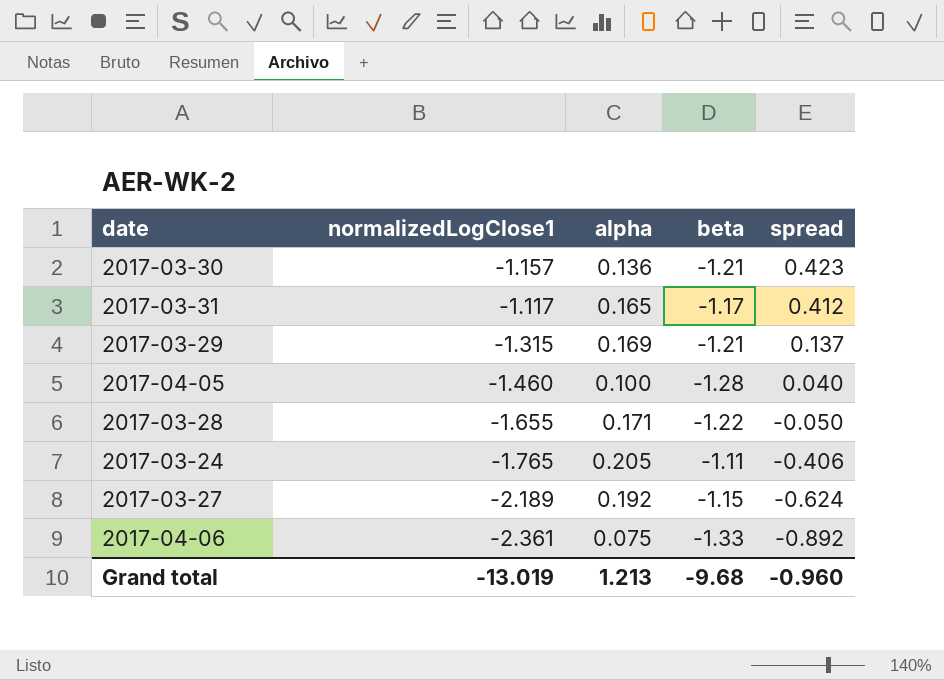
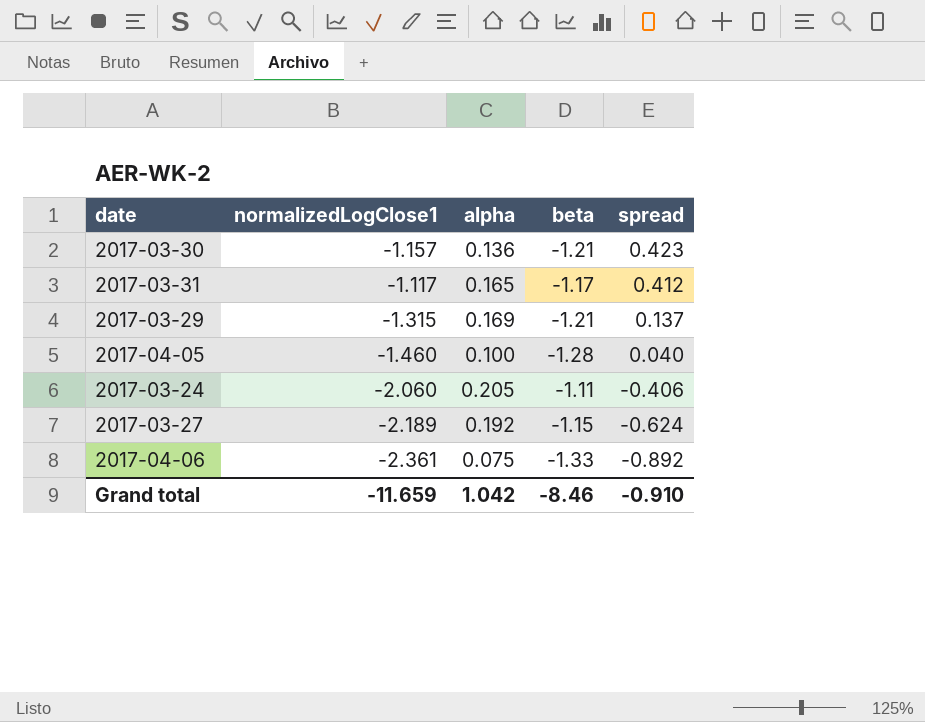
row 2017-03-28: -1.655 | 0.171 | -1.22 | -0.050 -> none
2017-03-24 | normalizedLogClose1: -1.765 -> -2.060
Grand total | normalizedLogClose1: -13.019 -> -11.659
Grand total | alpha: 1.213 -> 1.042
Grand total | beta: -9.68 -> -8.46
Grand total | spread: -0.960 -> -0.910

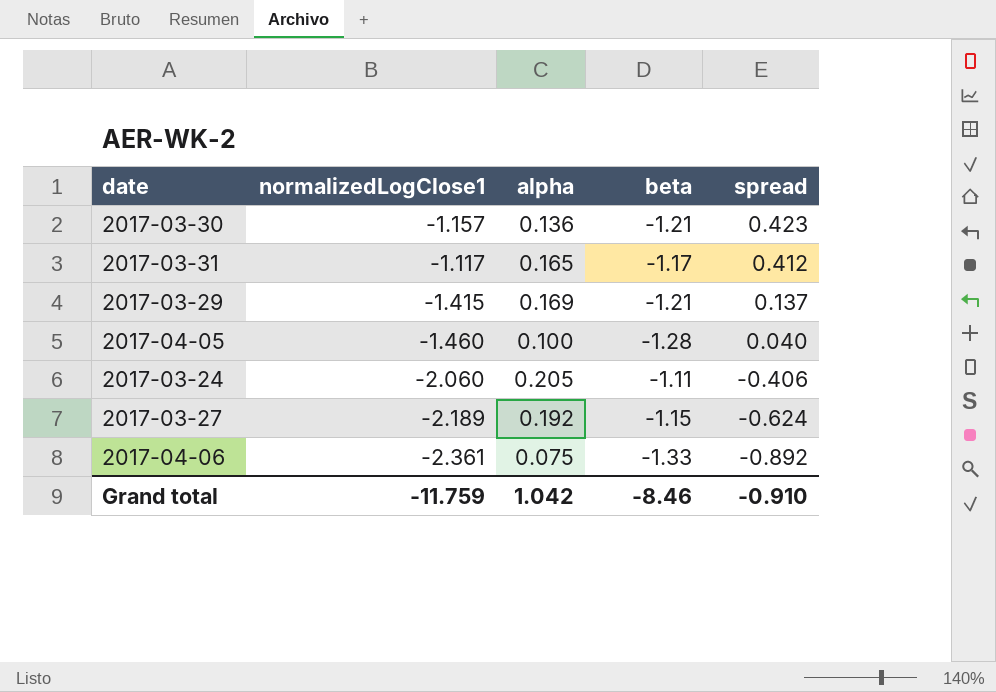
2017-03-29 | normalizedLogClose1: -1.315 -> -1.415
Grand total | normalizedLogClose1: -11.659 -> -11.759

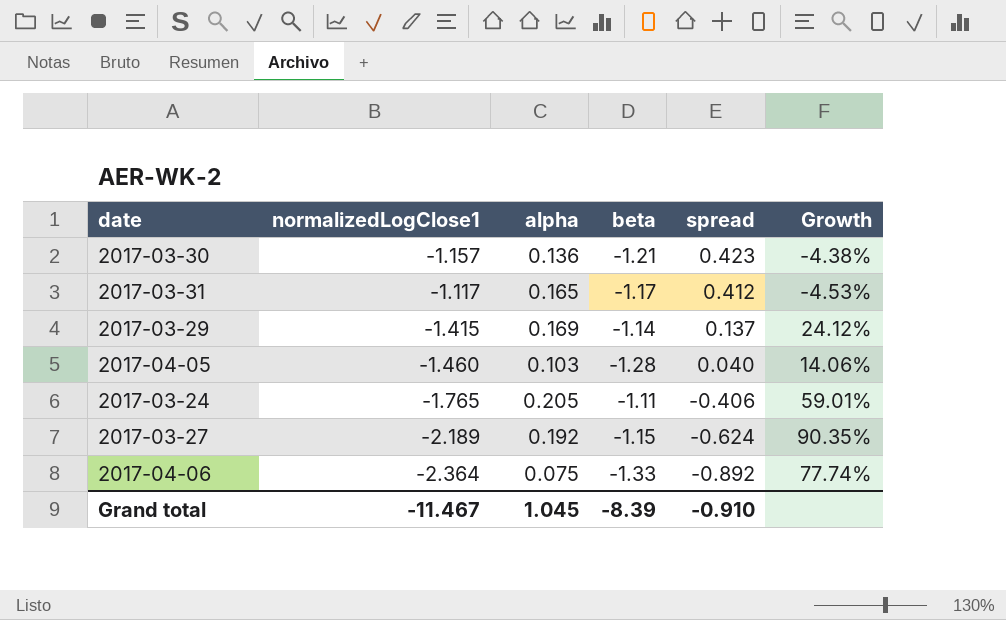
column Growth | formula: none -> ([normalizedLogClose1] - [beta]) / [beta]
2017-03-29 | beta: -1.21 -> -1.14
2017-04-05 | alpha: 0.100 -> 0.103
2017-03-24 | normalizedLogClose1: -2.060 -> -1.765
2017-04-06 | normalizedLogClose1: -2.361 -> -2.364
Grand total | normalizedLogClose1: -11.759 -> -11.467
Grand total | alpha: 1.042 -> 1.045
Grand total | beta: -8.46 -> -8.39

